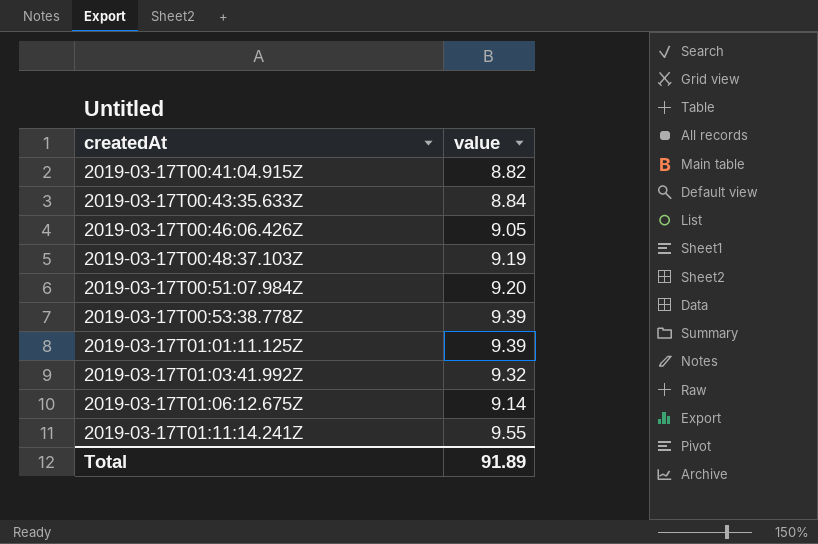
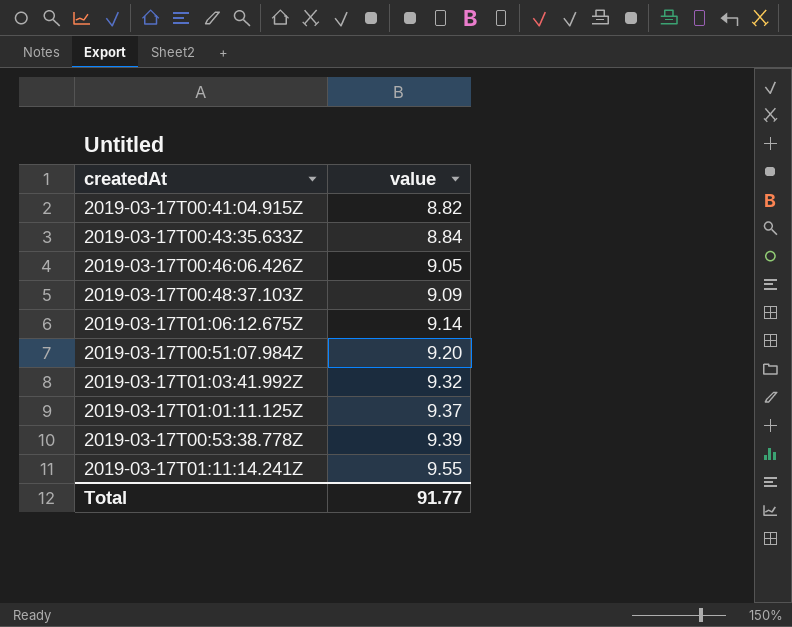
row order: createdAt ascending -> value ascending
2019-03-17T00:48:37.103Z | value: 9.19 -> 9.09
2019-03-17T01:01:11.125Z | value: 9.39 -> 9.37
Total | value: 91.89 -> 91.77

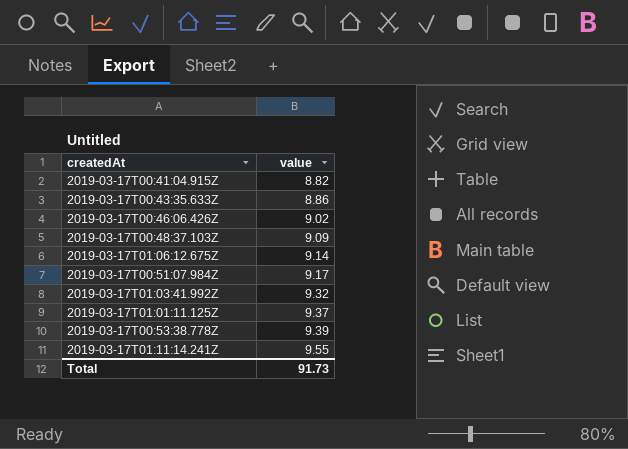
2019-03-17T00:43:35.633Z | value: 8.84 -> 8.86
2019-03-17T00:46:06.426Z | value: 9.05 -> 9.02
2019-03-17T00:51:07.984Z | value: 9.20 -> 9.17
Total | value: 91.77 -> 91.73

